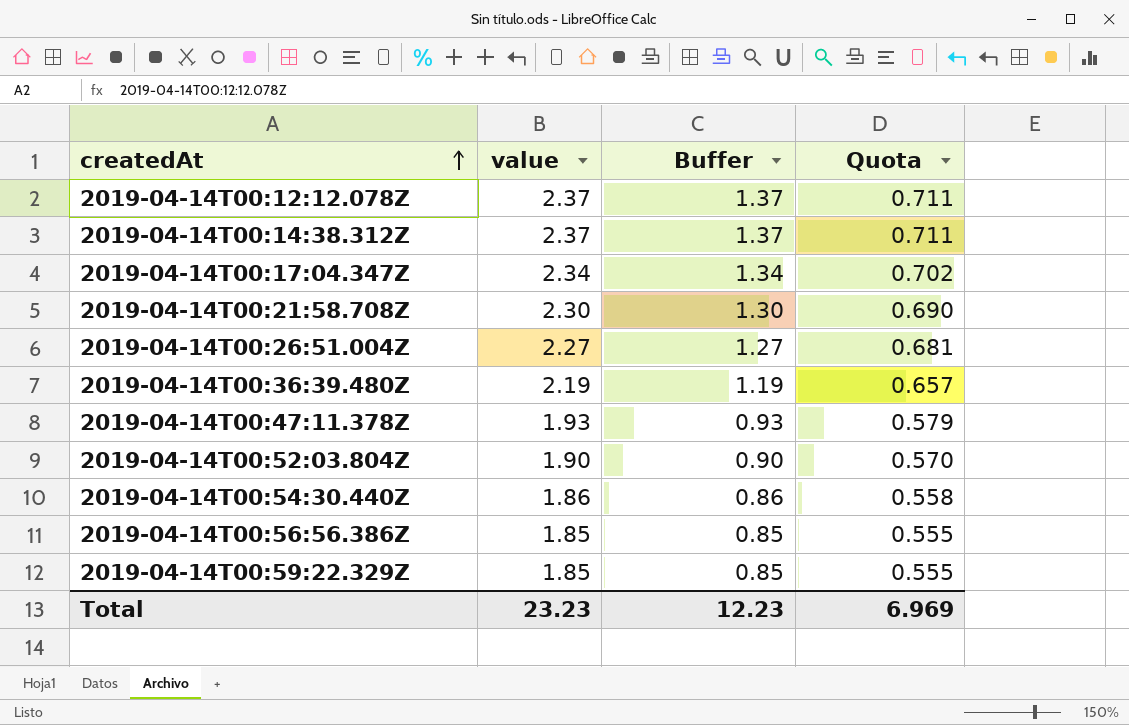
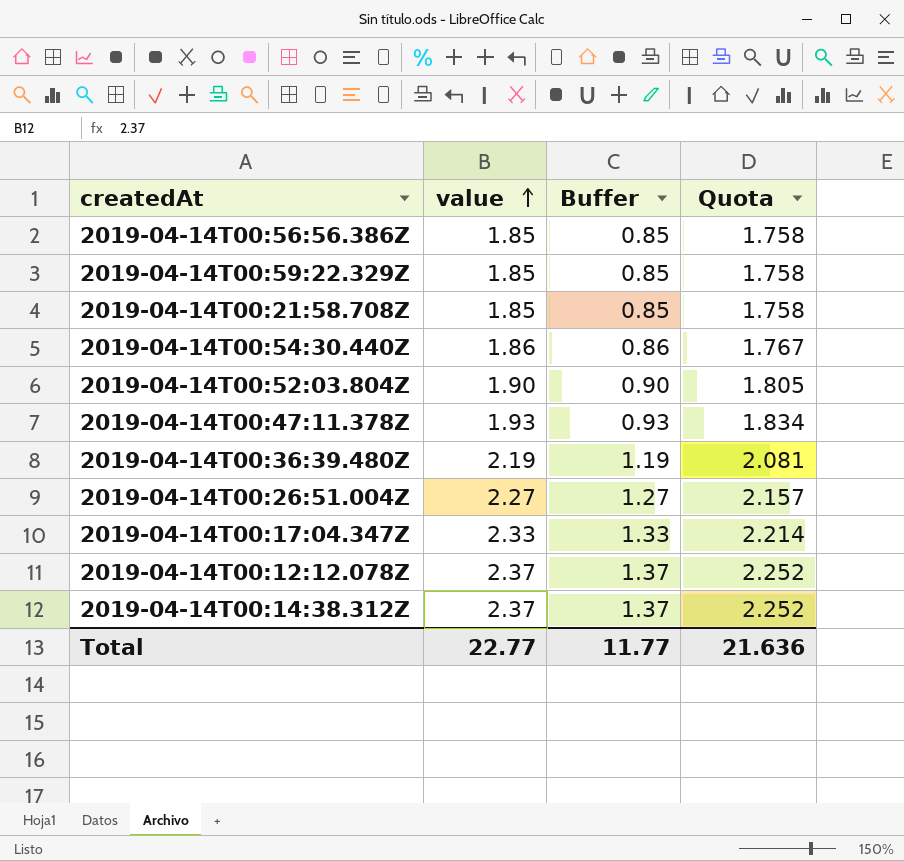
row order: createdAt ascending -> value ascending
column Quota | formula: [value] * 0.3 -> [value] * 0.95
2019-04-14T00:21:58.708Z | value: 2.30 -> 1.85
2019-04-14T00:21:58.708Z | Buffer: 1.30 -> 0.85
2019-04-14T00:17:04.347Z | value: 2.34 -> 2.33
2019-04-14T00:17:04.347Z | Buffer: 1.34 -> 1.33
Total | value: 23.23 -> 22.77
Total | Buffer: 12.23 -> 11.77
Total | Quota: 6.969 -> 21.636

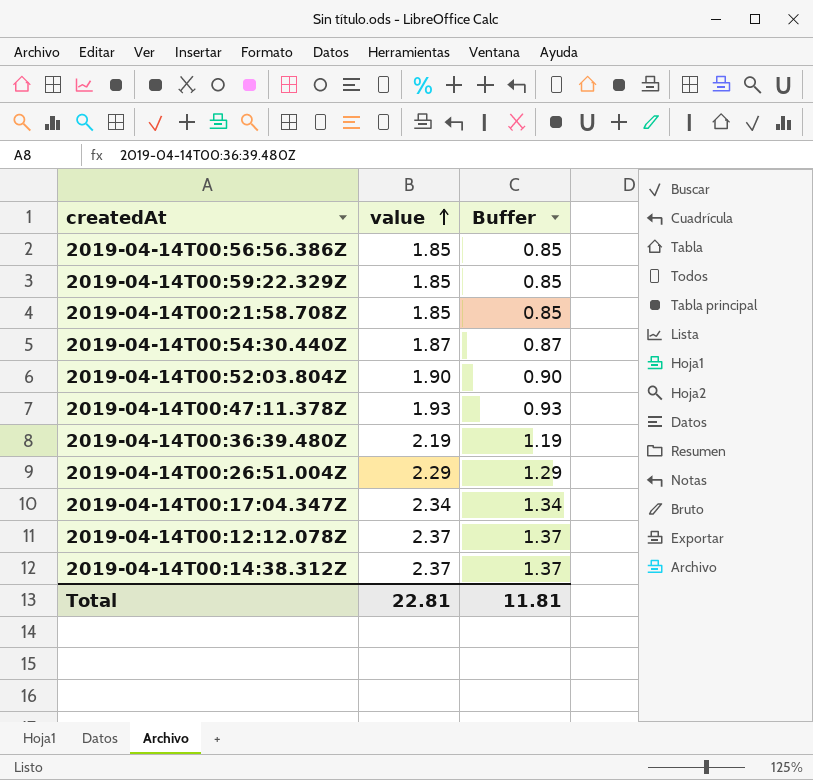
column Quota | formula: [value] * 0.95 -> none
2019-04-14T00:54:30.440Z | value: 1.86 -> 1.87
2019-04-14T00:54:30.440Z | Buffer: 0.86 -> 0.87
2019-04-14T00:26:51.004Z | value: 2.27 -> 2.29
2019-04-14T00:26:51.004Z | Buffer: 1.27 -> 1.29
2019-04-14T00:17:04.347Z | value: 2.33 -> 2.34
2019-04-14T00:17:04.347Z | Buffer: 1.33 -> 1.34
Total | value: 22.77 -> 22.81
Total | Buffer: 11.77 -> 11.81

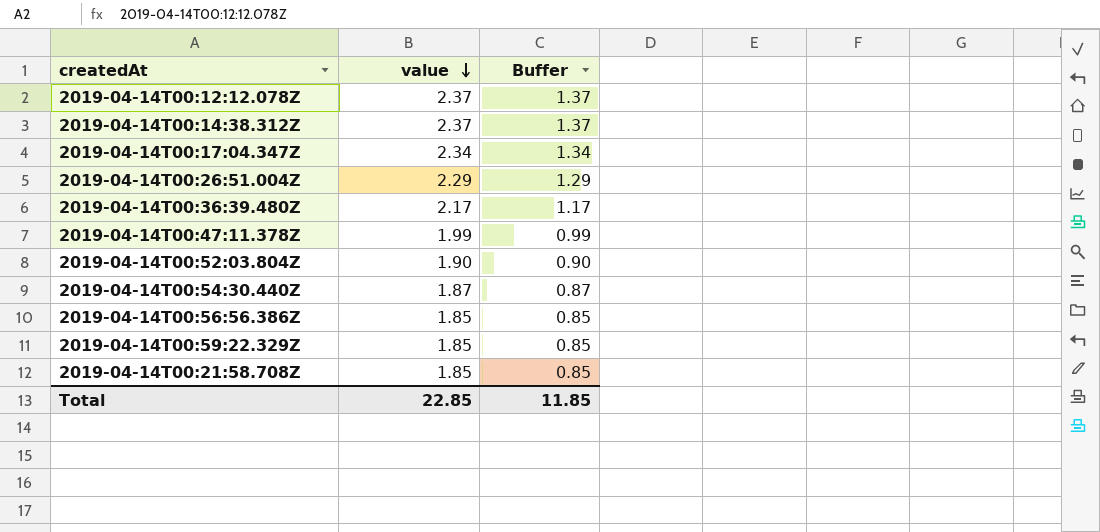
row order: value ascending -> value descending
2019-04-14T00:36:39.480Z | value: 2.19 -> 2.17
2019-04-14T00:36:39.480Z | Buffer: 1.19 -> 1.17
2019-04-14T00:47:11.378Z | value: 1.93 -> 1.99
2019-04-14T00:47:11.378Z | Buffer: 0.93 -> 0.99
Total | value: 22.81 -> 22.85
Total | Buffer: 11.81 -> 11.85

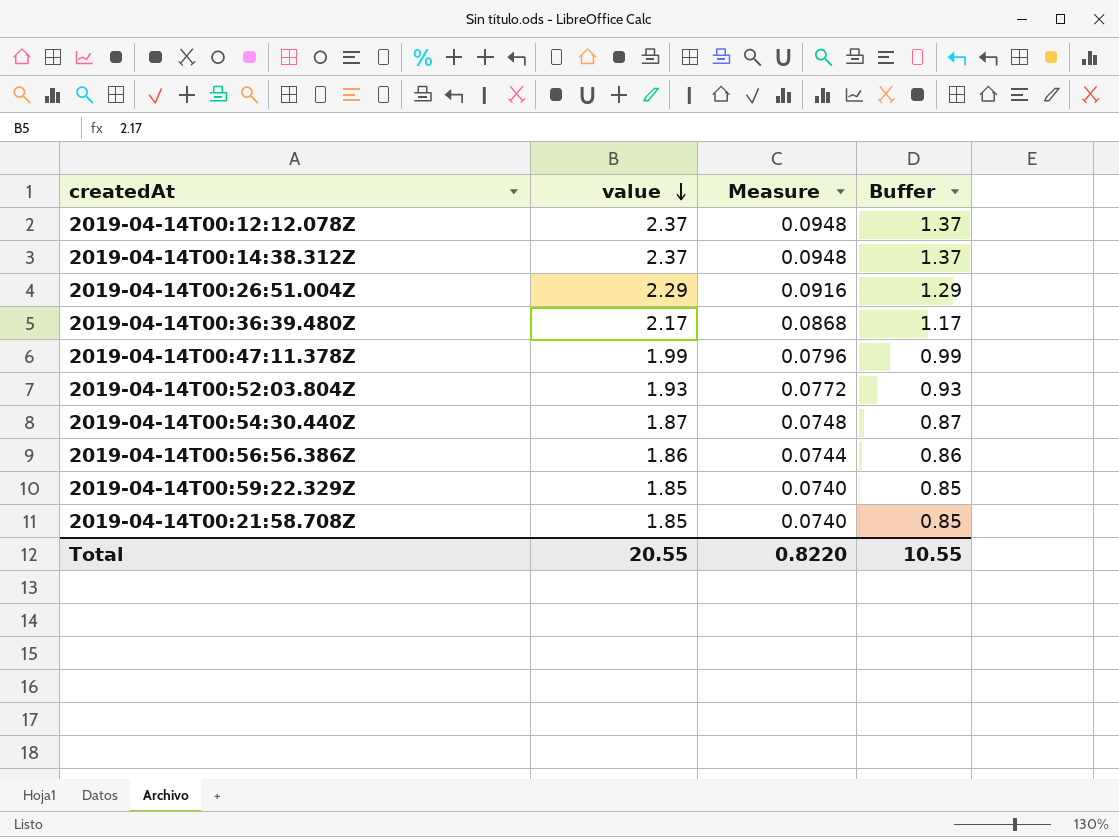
column Measure | formula: none -> [value] * 0.04
row 2019-04-14T00:17:04.347Z: 2.34 | 1.34 -> none
2019-04-14T00:52:03.804Z | value: 1.90 -> 1.93
2019-04-14T00:52:03.804Z | Buffer: 0.90 -> 0.93
2019-04-14T00:56:56.386Z | value: 1.85 -> 1.86
2019-04-14T00:56:56.386Z | Buffer: 0.85 -> 0.86
Total | value: 22.85 -> 20.55
Total | Buffer: 11.85 -> 10.55

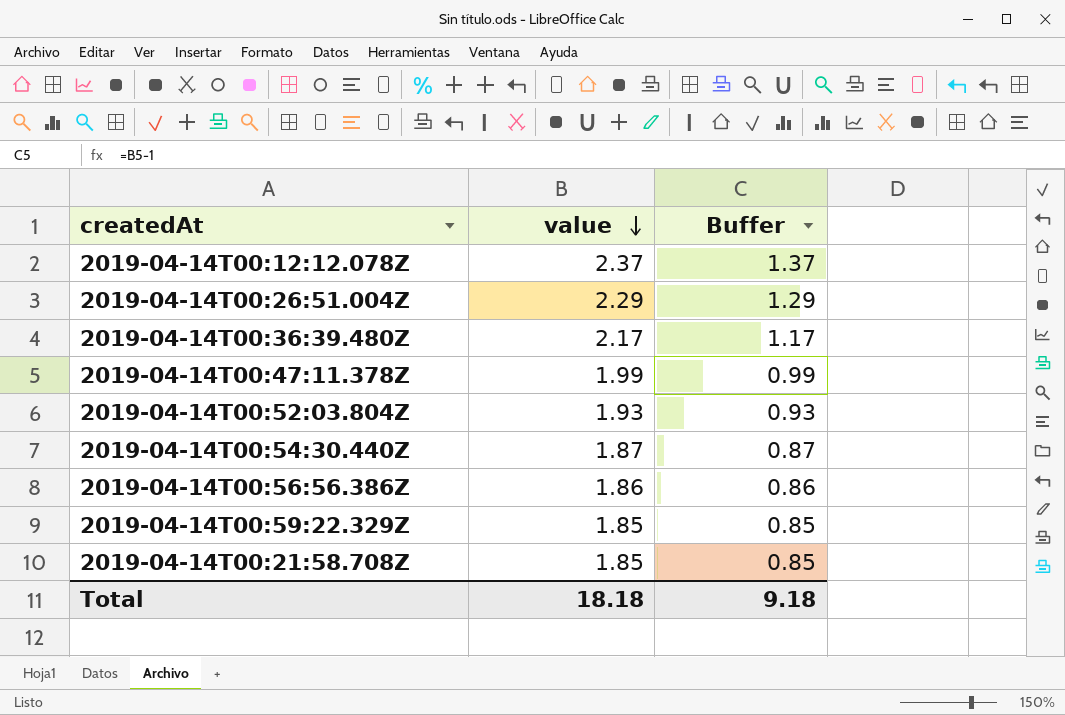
column Measure | formula: [value] * 0.04 -> none
row 2019-04-14T00:14:38.312Z: 2.37 | 0.0948 | 1.37 -> none
Total | value: 20.55 -> 18.18
Total | Buffer: 10.55 -> 9.18

